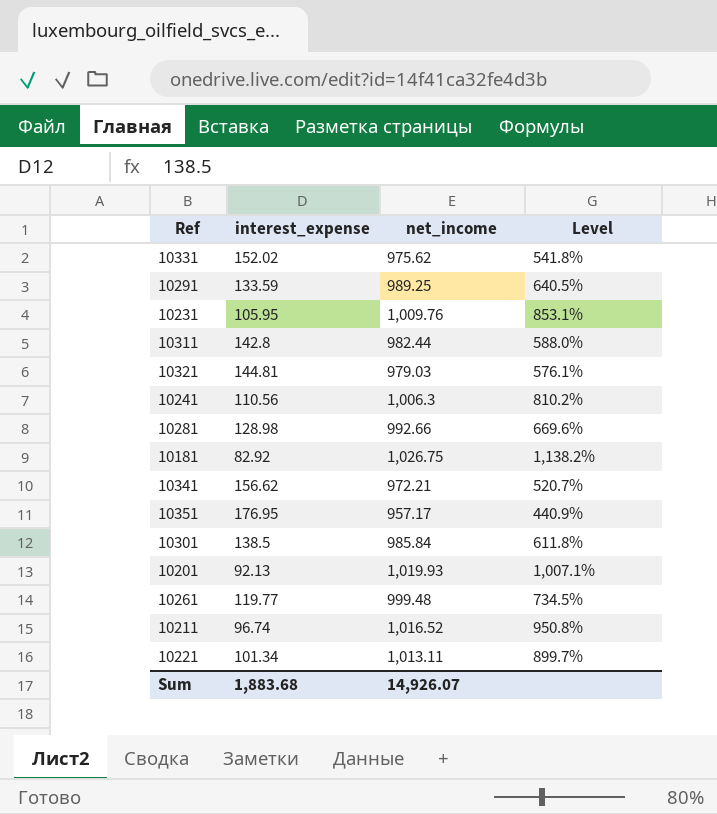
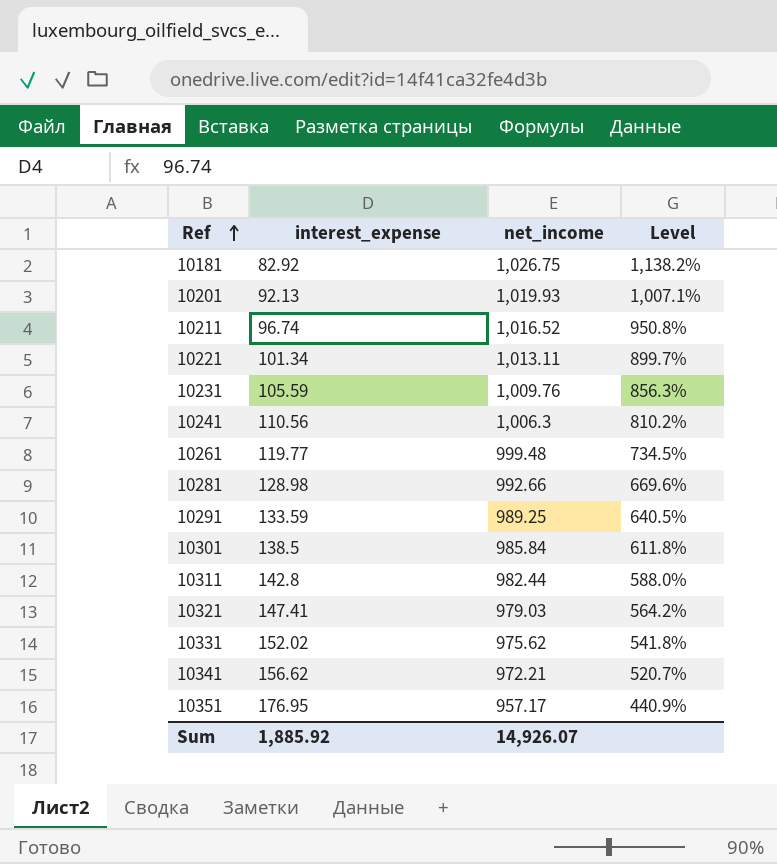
row order: none -> Ref ascending
10231 | interest_expense: 105.95 -> 105.59
10231 | Level: 853.1% -> 856.3%
10321 | interest_expense: 144.81 -> 147.41
10321 | Level: 576.1% -> 564.2%
Sum | interest_expense: 1,883.68 -> 1,885.92

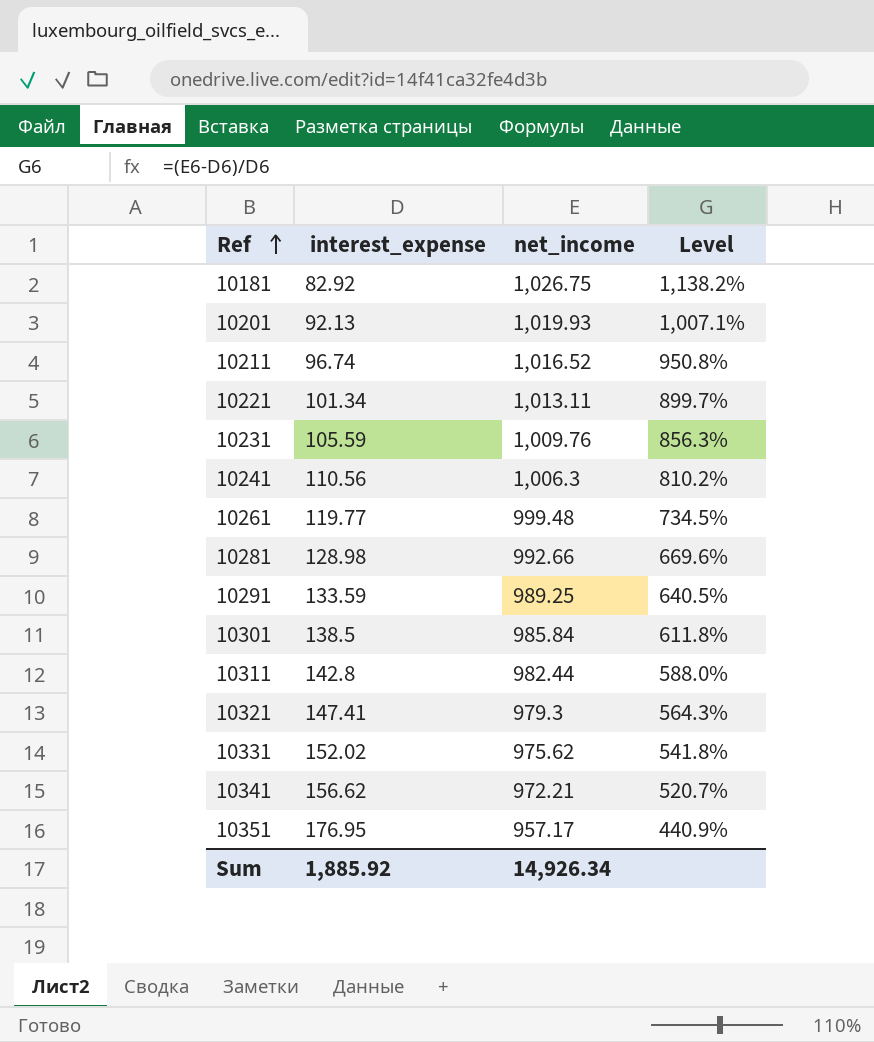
10321 | net_income: 979.03 -> 979.3
10321 | Level: 564.2% -> 564.3%
Sum | net_income: 14,926.07 -> 14,926.34

